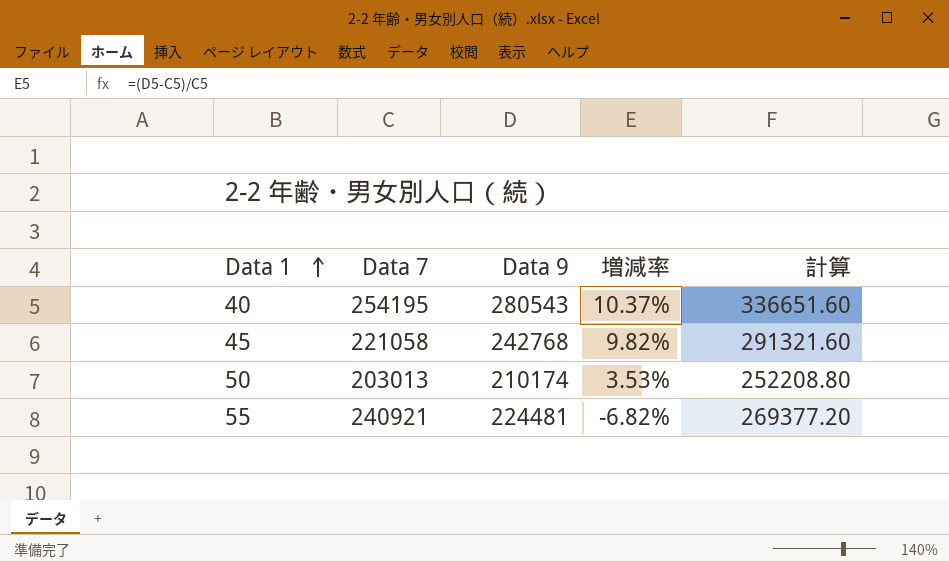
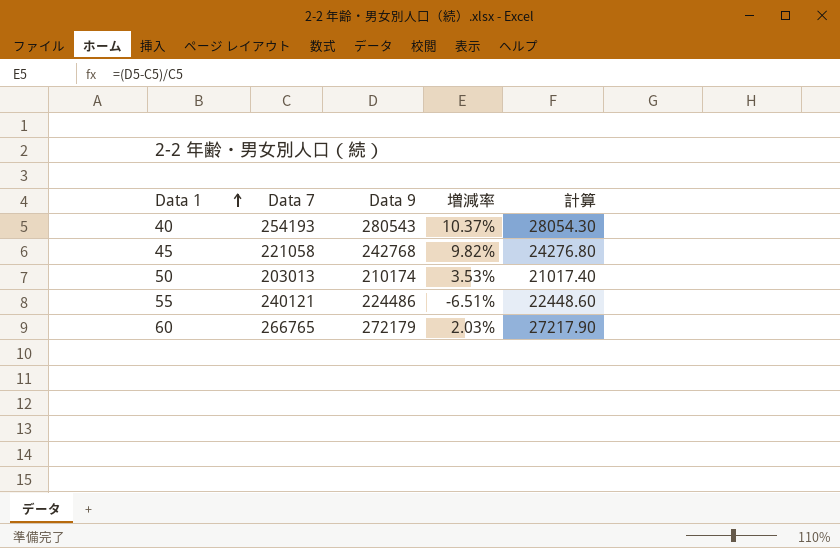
column 計算 | formula: [Data 9] * 1.2 -> [Data 9] * 0.1
40 | Data 7: 254195 -> 254193
55 | Data 7: 240921 -> 240121
55 | Data 9: 224481 -> 224486
55 | 増減率: -6.82% -> -6.51%
row 60: none -> 266765 | 272179 | 2.03% | 27217.90

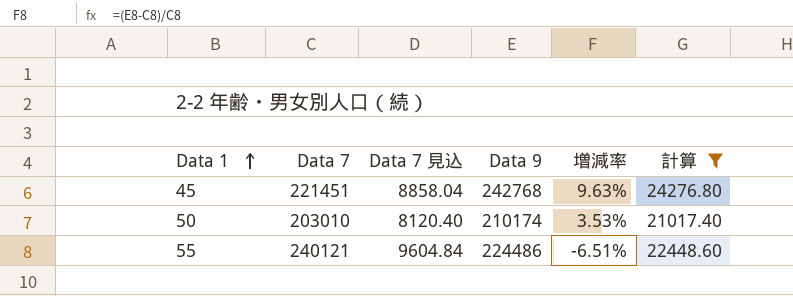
filter: none -> 計算 <= 24276.80
column Data 7 見込 | formula: none -> [Data 7] * 0.04
45 | Data 7: 221058 -> 221451
45 | 増減率: 9.82% -> 9.63%
50 | Data 7: 203013 -> 203010

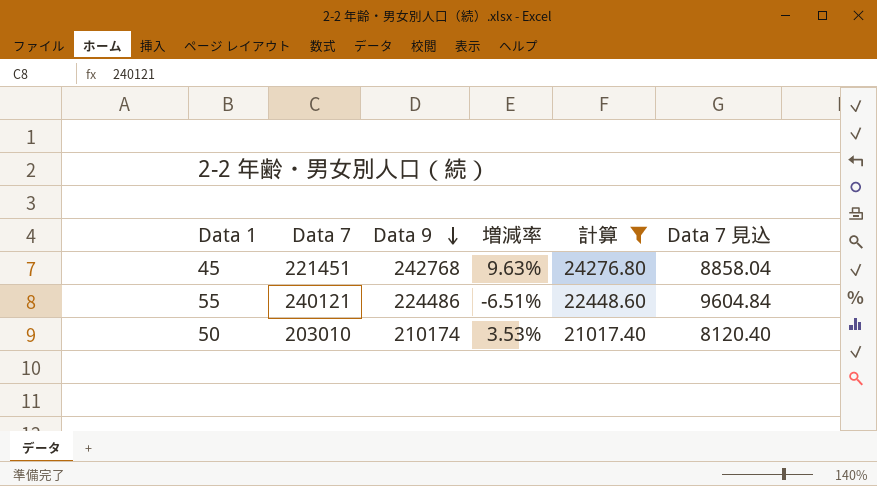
row order: Data 1 ascending -> Data 9 descending
column Data 7 見込 | position: 3 -> 6

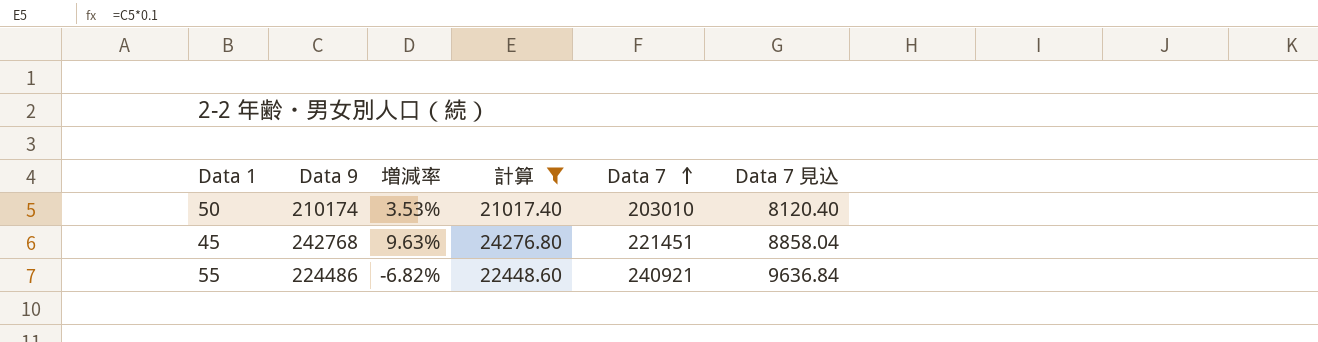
row order: Data 9 descending -> Data 7 ascending
column Data 7 | position: 2 -> 5
55 | 増減率: -6.51% -> -6.82%
55 | Data 7: 240121 -> 240921
55 | Data 7 見込: 9604.84 -> 9636.84

